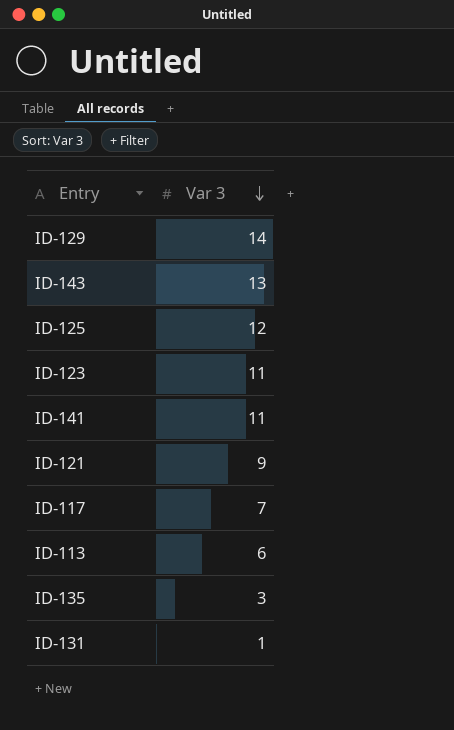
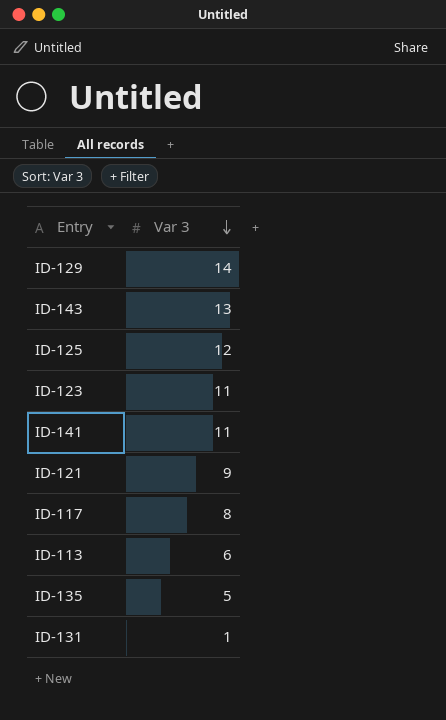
ID-117 | Var 3: 7 -> 8
ID-135 | Var 3: 3 -> 5

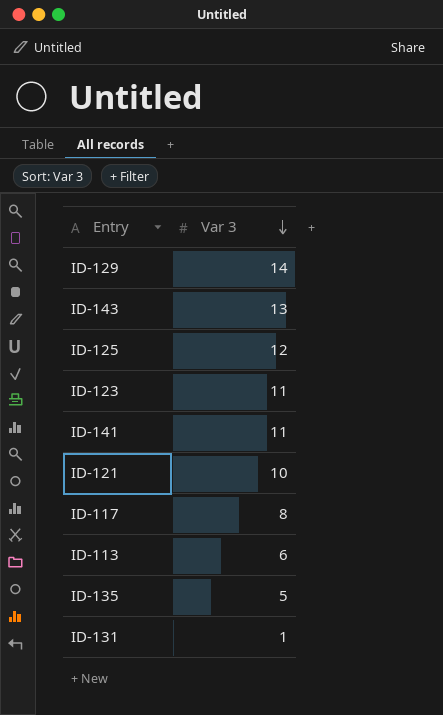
ID-121 | Var 3: 9 -> 10

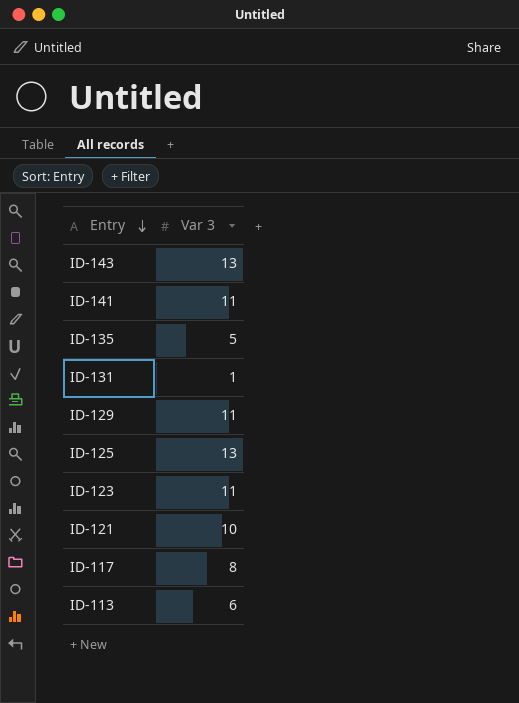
row order: Var 3 descending -> Entry descending
ID-129 | Var 3: 14 -> 11
ID-125 | Var 3: 12 -> 13

